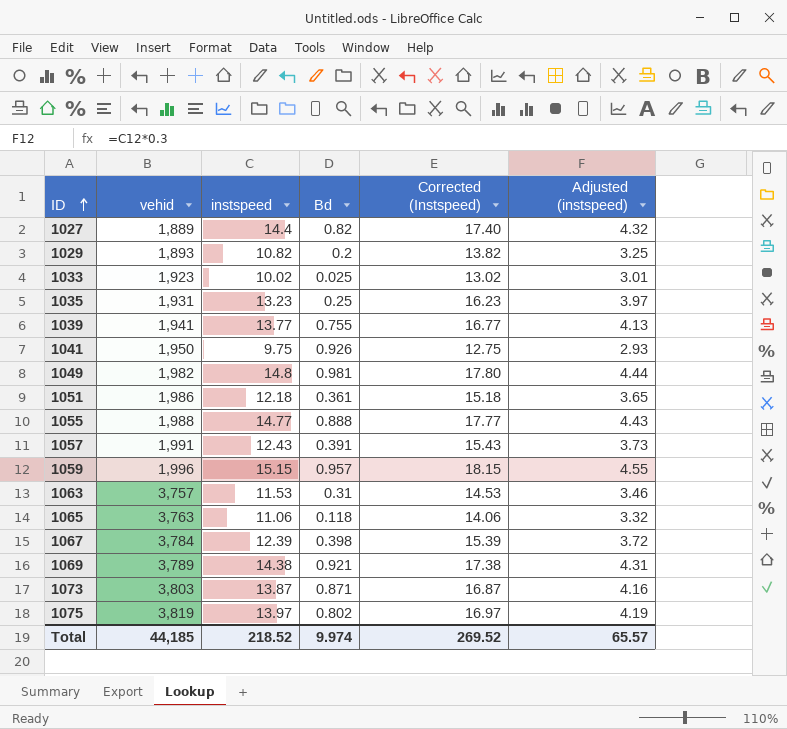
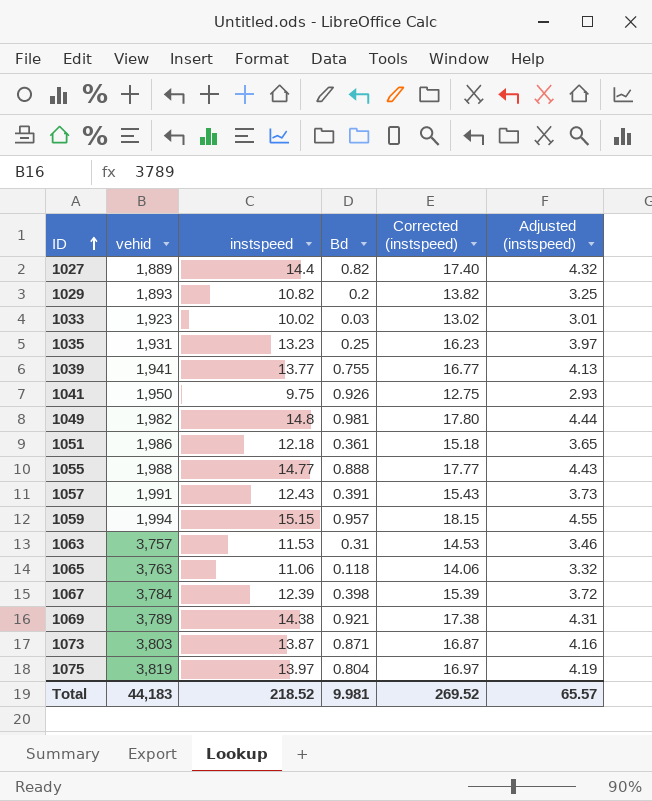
column name: Corrected (Instspeed) -> Corrected (instspeed)
1033 | Bd: 0.025 -> 0.03
1059 | vehid: 1,996 -> 1,994
1075 | Bd: 0.802 -> 0.804
Total | vehid: 44,185 -> 44,183
Total | Bd: 9.974 -> 9.981

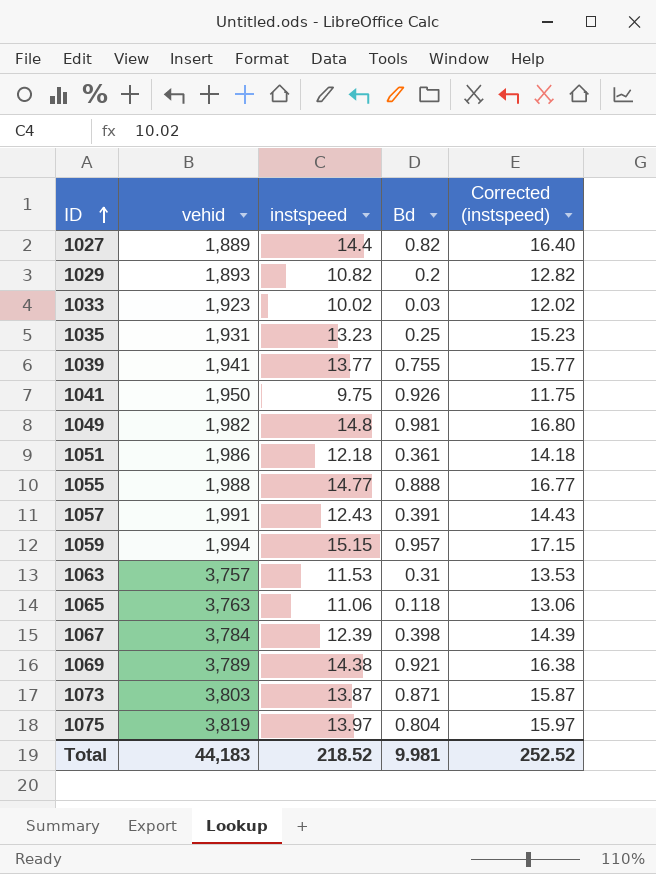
column Adjusted (instspeed) | formula: [instspeed] * 0.3 -> none
column Corrected (instspeed) | formula: [instspeed] + 3 -> [instspeed] + 2
Total | Corrected (instspeed): 269.52 -> 252.52

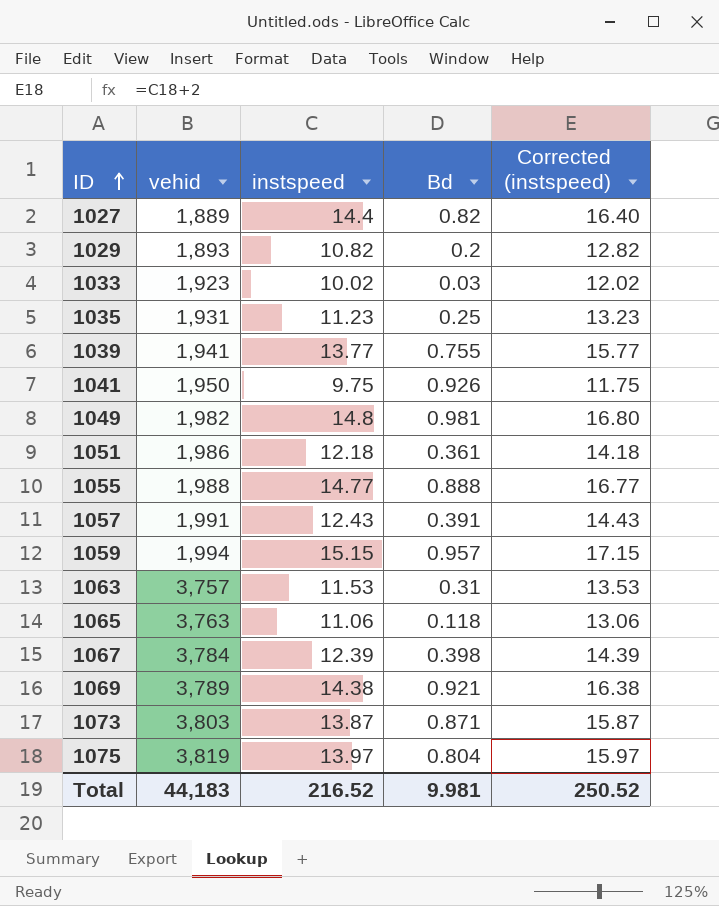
1035 | instspeed: 13.23 -> 11.23
1035 | Corrected (instspeed): 15.23 -> 13.23
Total | instspeed: 218.52 -> 216.52
Total | Corrected (instspeed): 252.52 -> 250.52

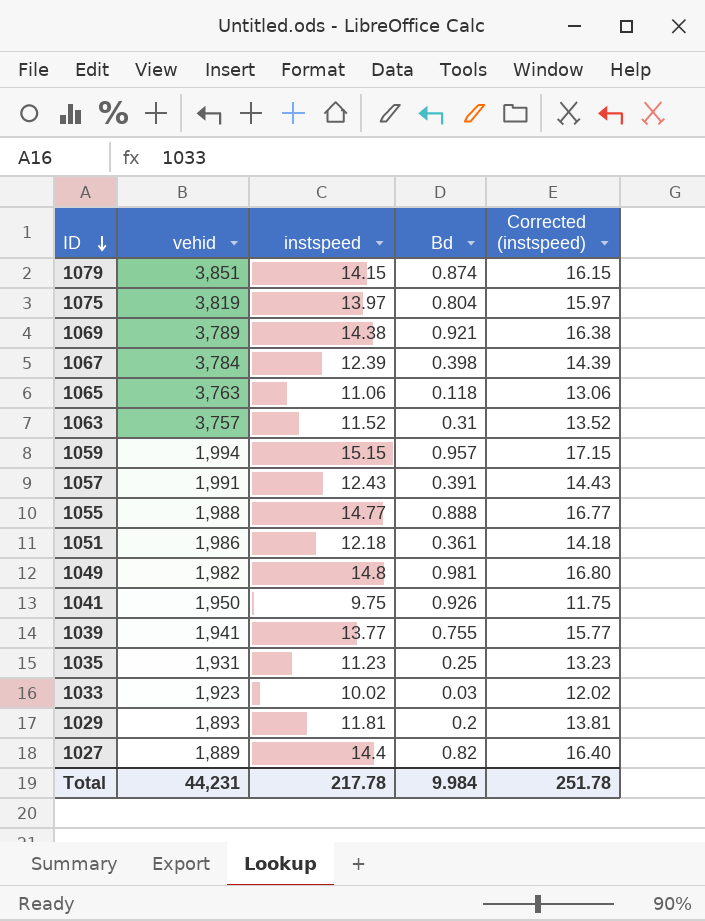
row order: ID ascending -> ID descending
row 1073: 3,803 | 13.87 | 0.871 | 15.87 -> none
row 1079: none -> 3,851 | 14.15 | 0.874 | 16.15
1063 | instspeed: 11.53 -> 11.52
1063 | Corrected (instspeed): 13.53 -> 13.52
1029 | instspeed: 10.82 -> 11.81
1029 | Corrected (instspeed): 12.82 -> 13.81
Total | vehid: 44,183 -> 44,231
Total | instspeed: 216.52 -> 217.78
Total | Bd: 9.981 -> 9.984
Total | Corrected (instspeed): 250.52 -> 251.78

